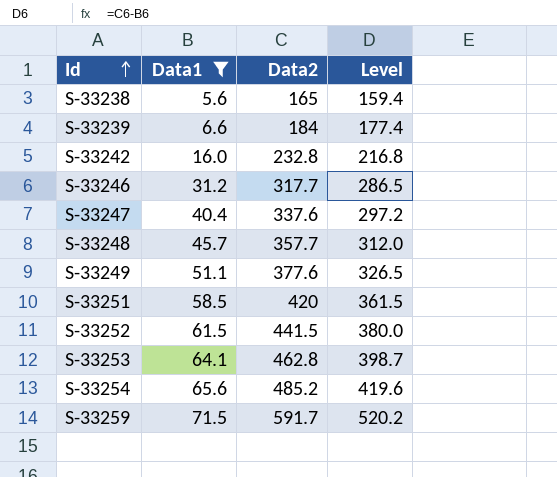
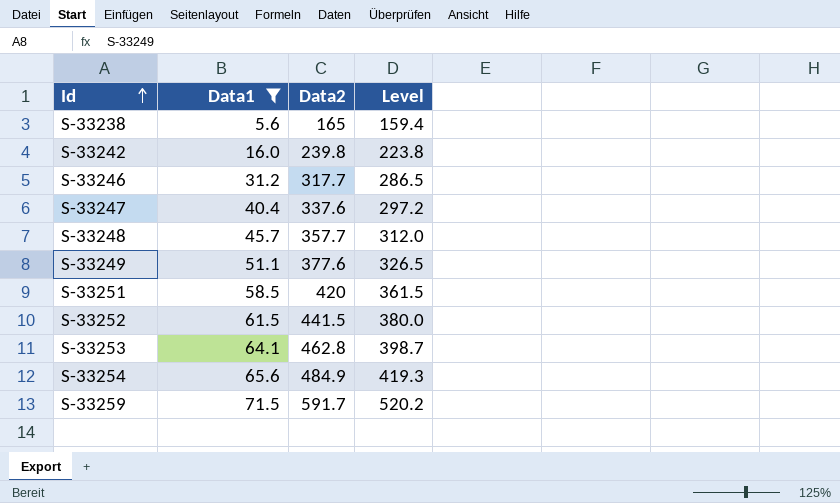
row S-33239: 6.6 | 184 | 177.4 -> none
S-33242 | Data2: 232.8 -> 239.8
S-33242 | Level: 216.8 -> 223.8
S-33254 | Data2: 485.2 -> 484.9
S-33254 | Level: 419.6 -> 419.3

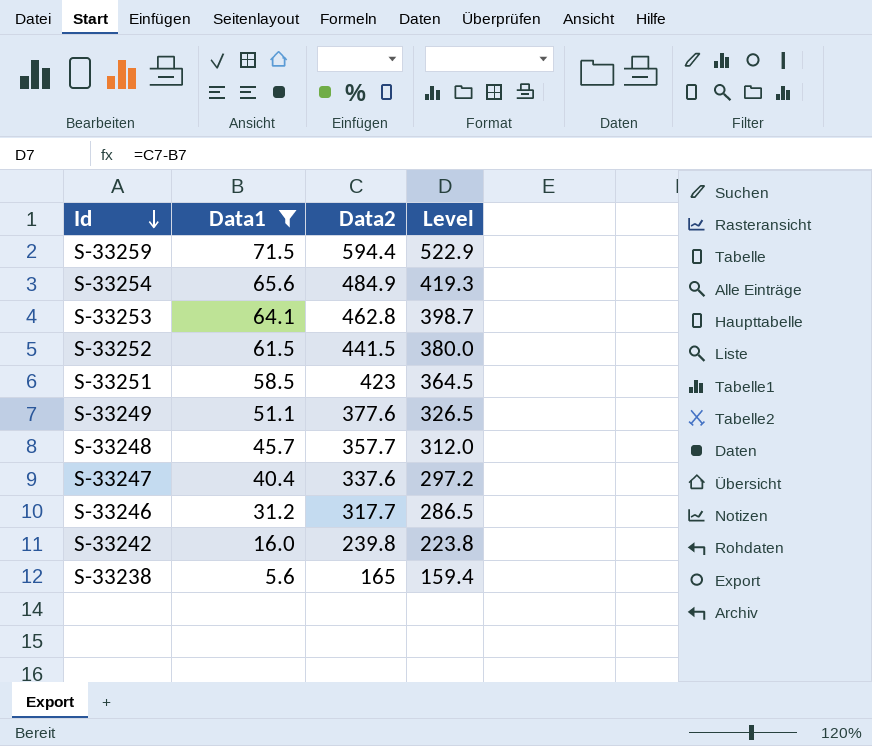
row order: Id ascending -> Id descending
S-33259 | Data2: 591.7 -> 594.4
S-33259 | Level: 520.2 -> 522.9
S-33251 | Data2: 420 -> 423
S-33251 | Level: 361.5 -> 364.5

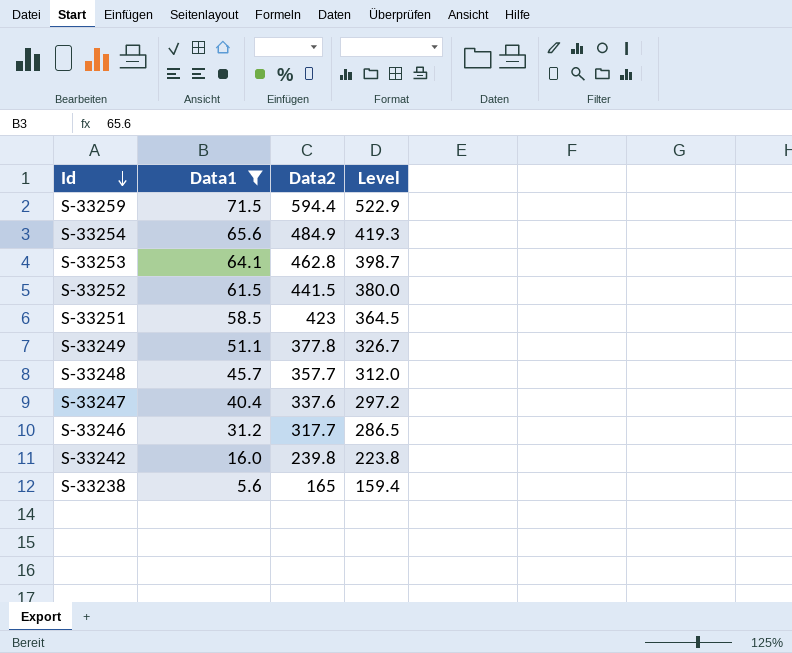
S-33249 | Data2: 377.6 -> 377.8
S-33249 | Level: 326.5 -> 326.7

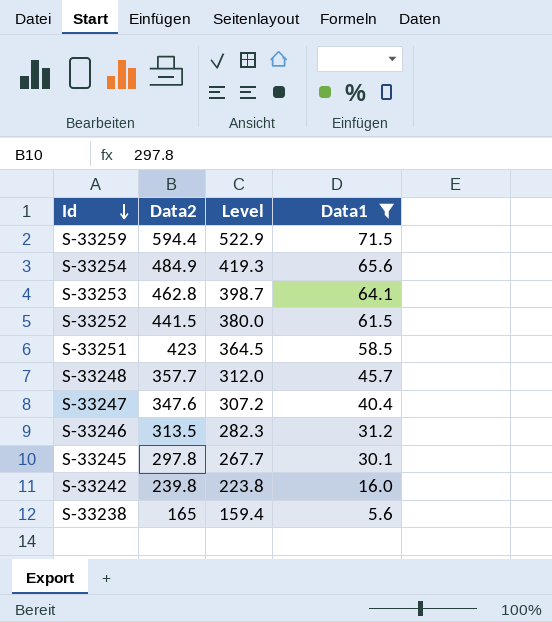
column Data1 | position: 2 -> 4
row S-33249: 51.1 | 377.8 | 326.7 -> none
S-33247 | Data2: 337.6 -> 347.6
S-33247 | Level: 297.2 -> 307.2
S-33246 | Data2: 317.7 -> 313.5
S-33246 | Level: 286.5 -> 282.3
row S-33245: none -> 297.8 | 267.7 | 30.1

